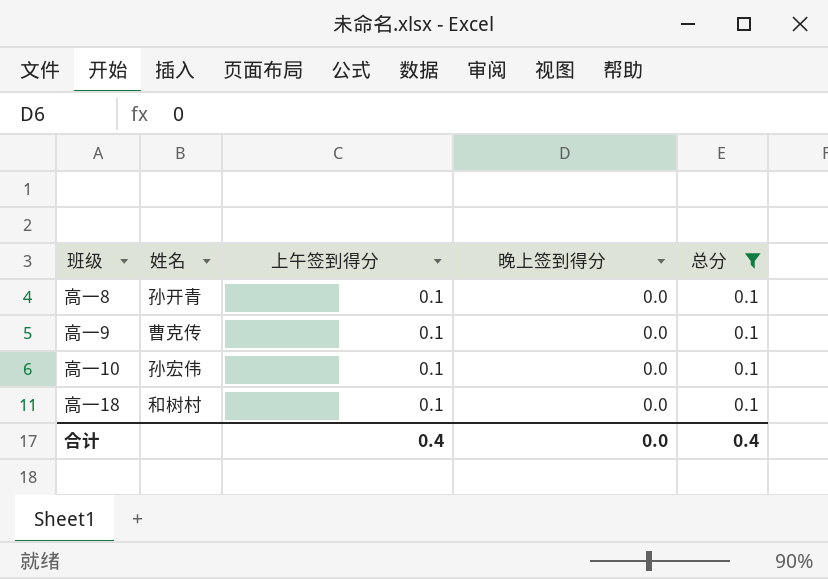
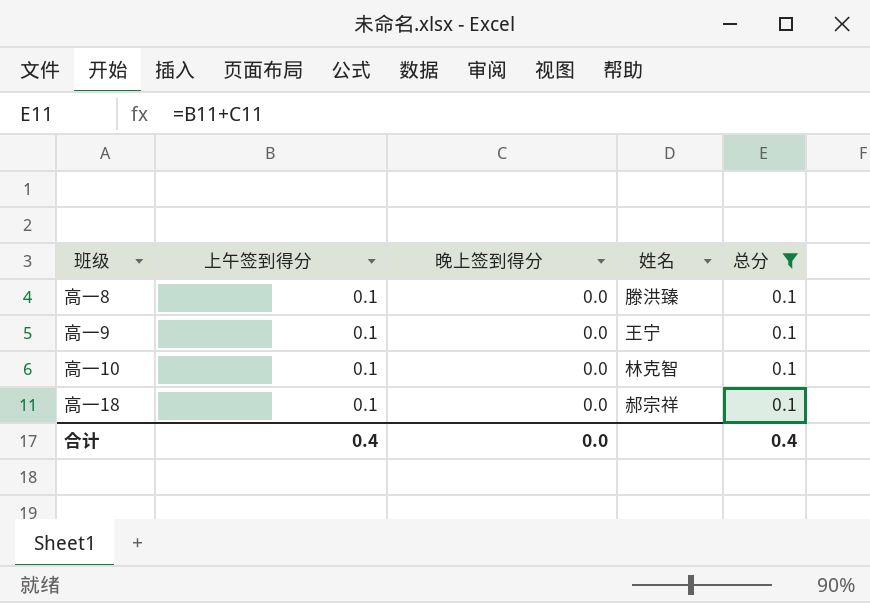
column 姓名 | position: 2 -> 4
高一8 | 姓名: 孙开青 -> 滕洪臻
高一9 | 姓名: 曹克传 -> 王宁
高一10 | 姓名: 孙宏伟 -> 林克智
高一18 | 姓名: 和树村 -> 郝宗祥

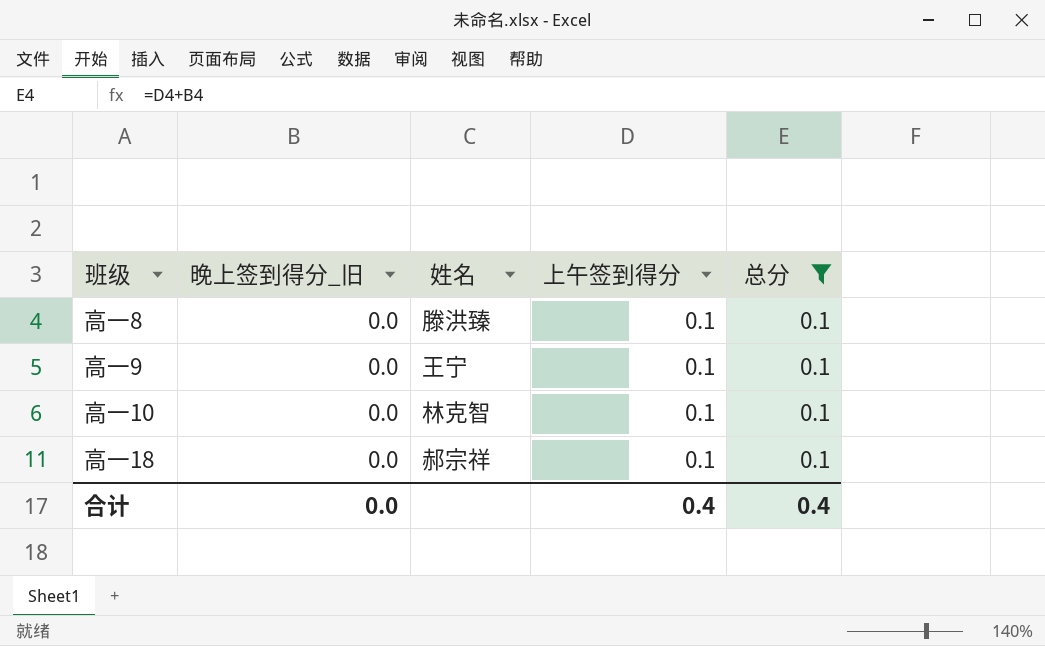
column name: 晚上签到得分 -> 晚上签到得分_旧
column 上午签到得分 | position: 2 -> 4

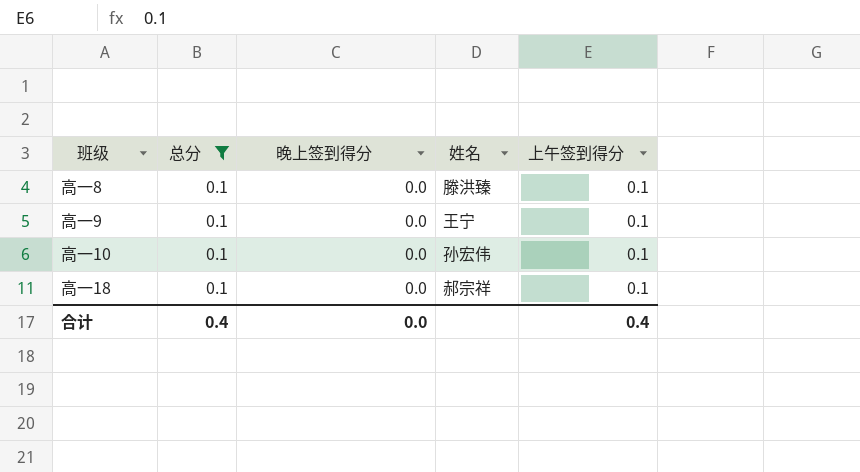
column 总分 | position: 5 -> 2
column name: 晚上签到得分_旧 -> 晚上签到得分
高一10 | 姓名: 林克智 -> 孙宏伟

